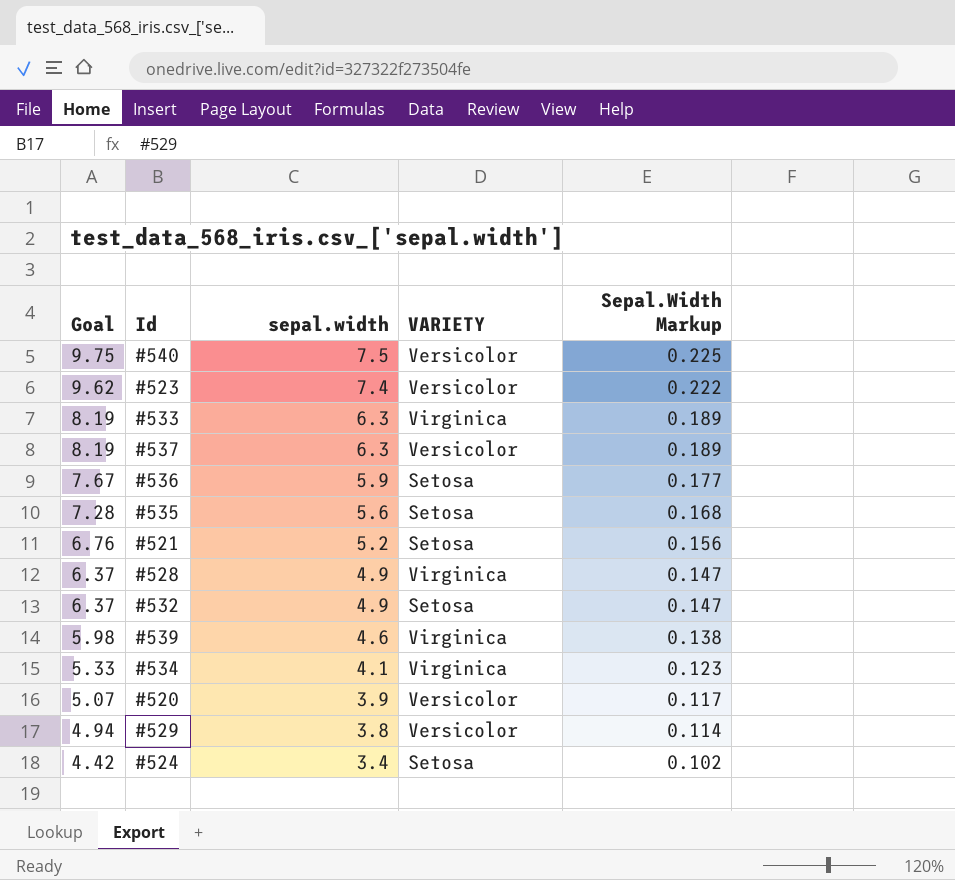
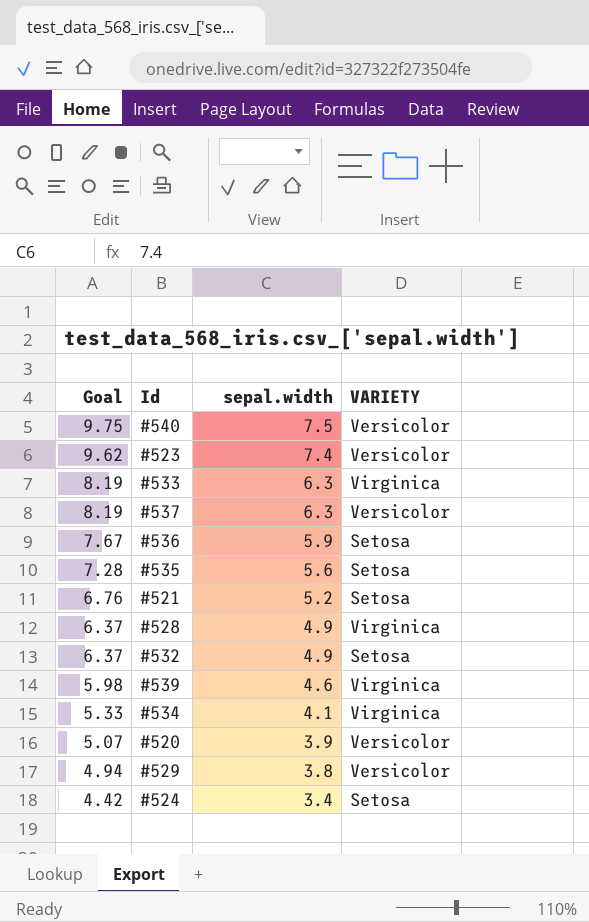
column Sepal.Width Markup | formula: [sepal.width] * 0.03 -> none

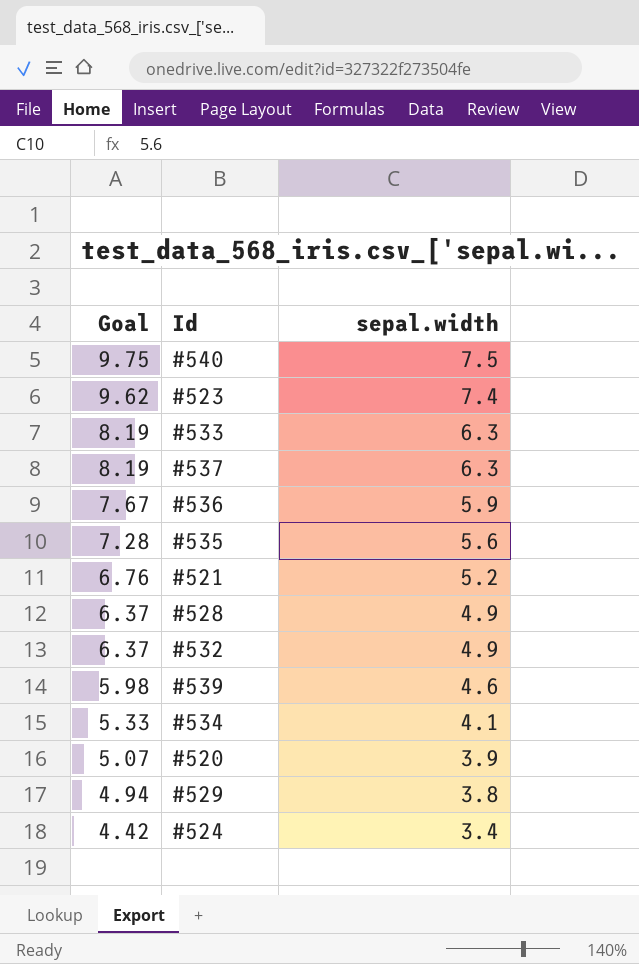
column VARIETY | position: 4 -> none

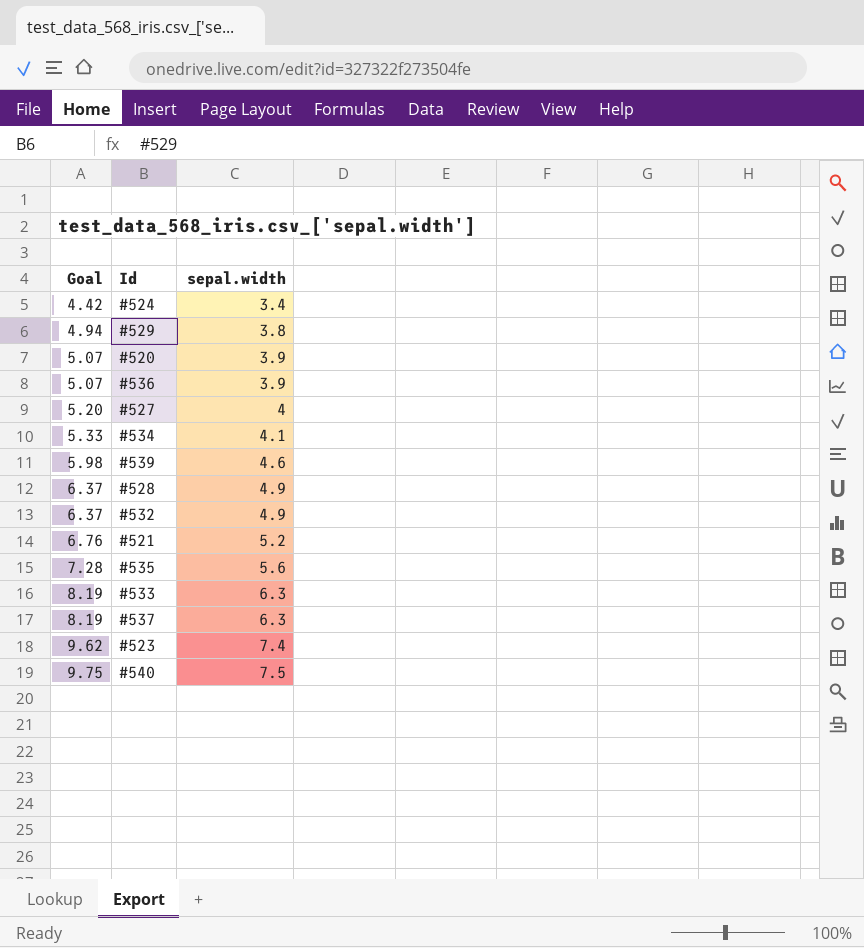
row order: Goal descending -> Goal ascending
#536 | Goal: 7.67 -> 5.07
#536 | sepal.width: 5.9 -> 3.9
row #527: none -> 5.20 | 4

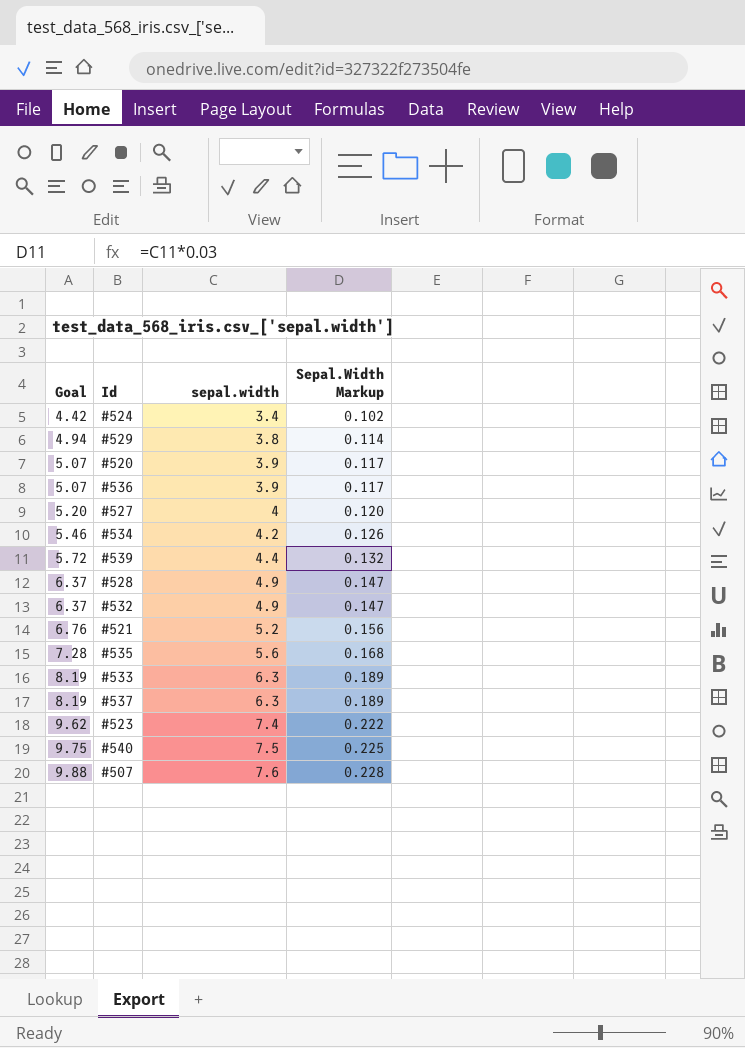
column Sepal.Width Markup | formula: none -> [sepal.width] * 0.03
#534 | Goal: 5.33 -> 5.46
#534 | sepal.width: 4.1 -> 4.2
#539 | Goal: 5.98 -> 5.72
#539 | sepal.width: 4.6 -> 4.4
row #507: none -> 9.88 | 7.6 | 0.228

